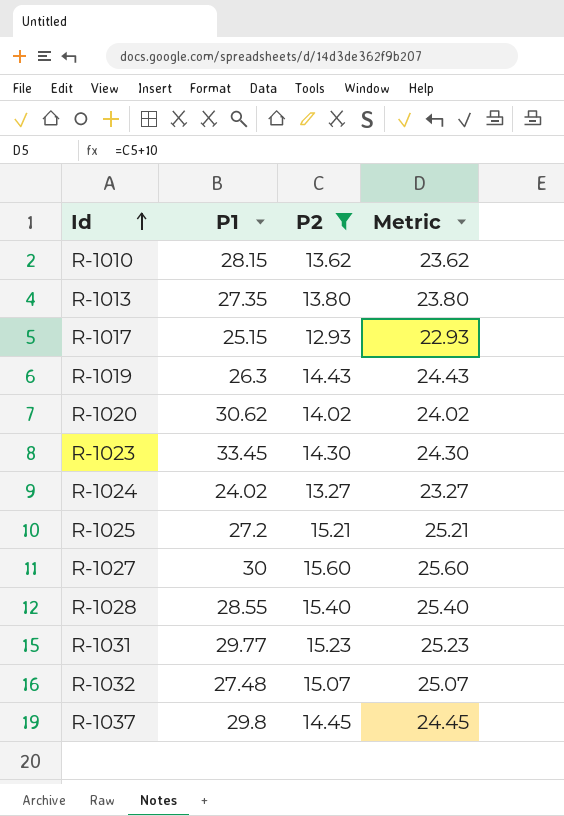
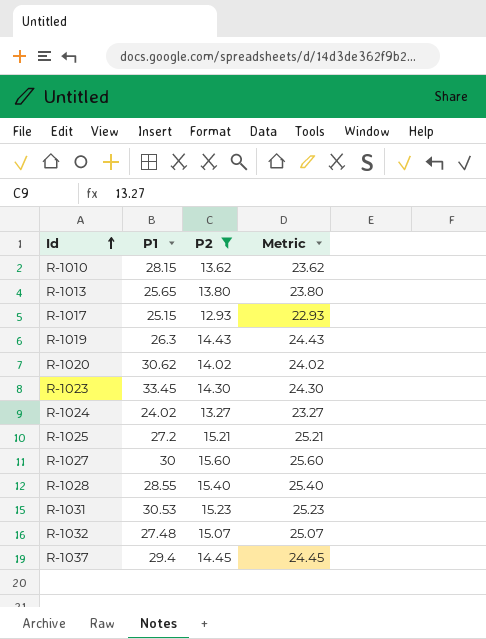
R-1013 | P1: 27.35 -> 25.65
R-1031 | P1: 29.77 -> 30.53
R-1037 | P1: 29.8 -> 29.4

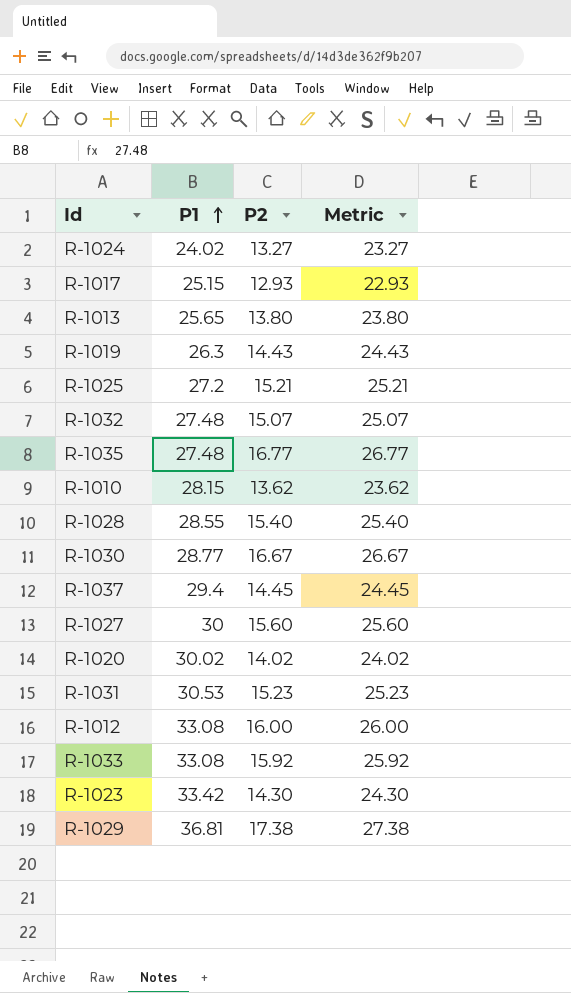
filter: P2 <= 15.60 -> none
row order: Id ascending -> P1 ascending
R-1020 | P1: 30.62 -> 30.02
R-1023 | P1: 33.45 -> 33.42

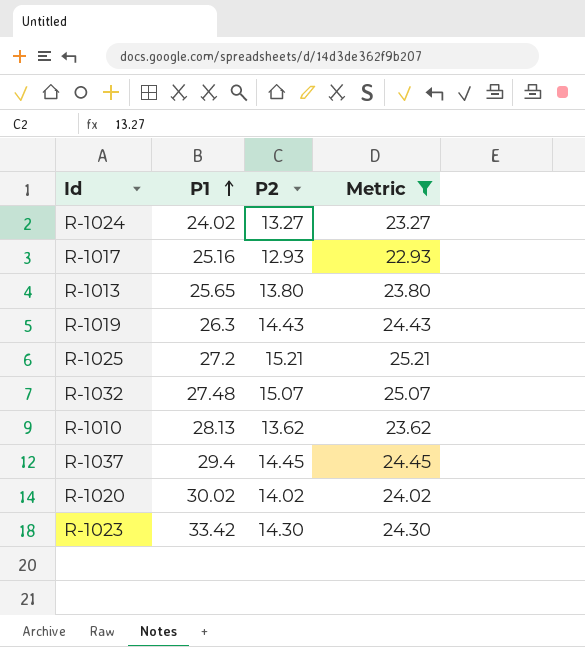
filter: none -> Metric <= 25.21
R-1017 | P1: 25.15 -> 25.16
R-1010 | P1: 28.15 -> 28.13

